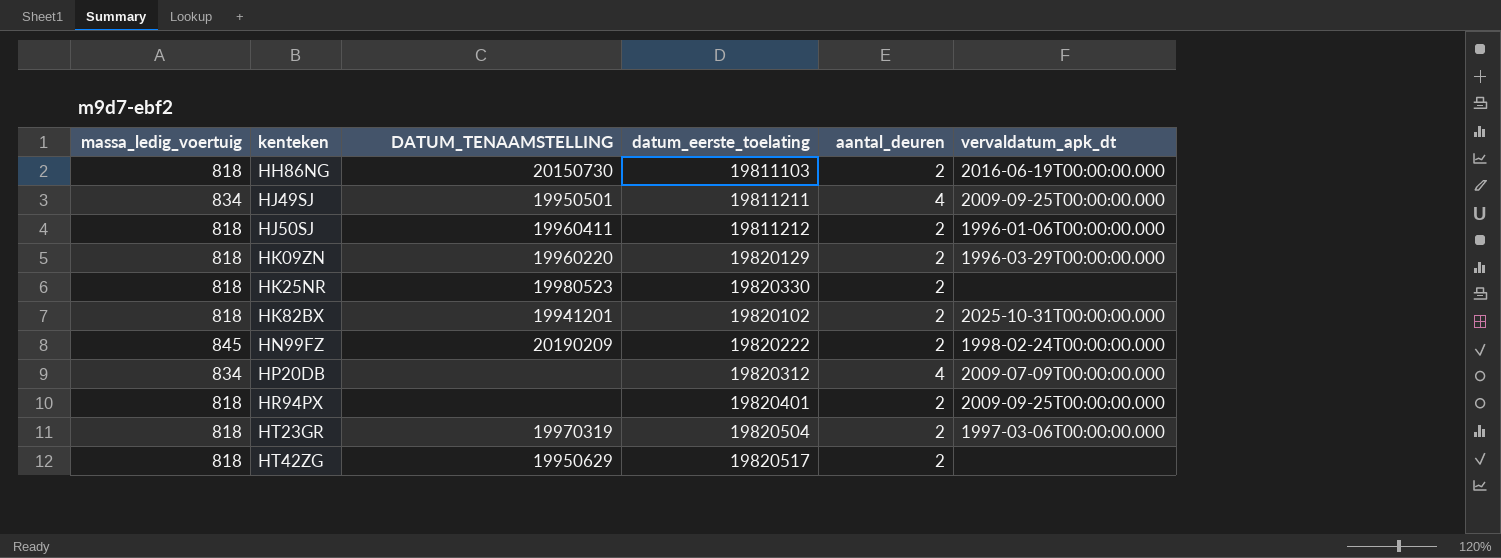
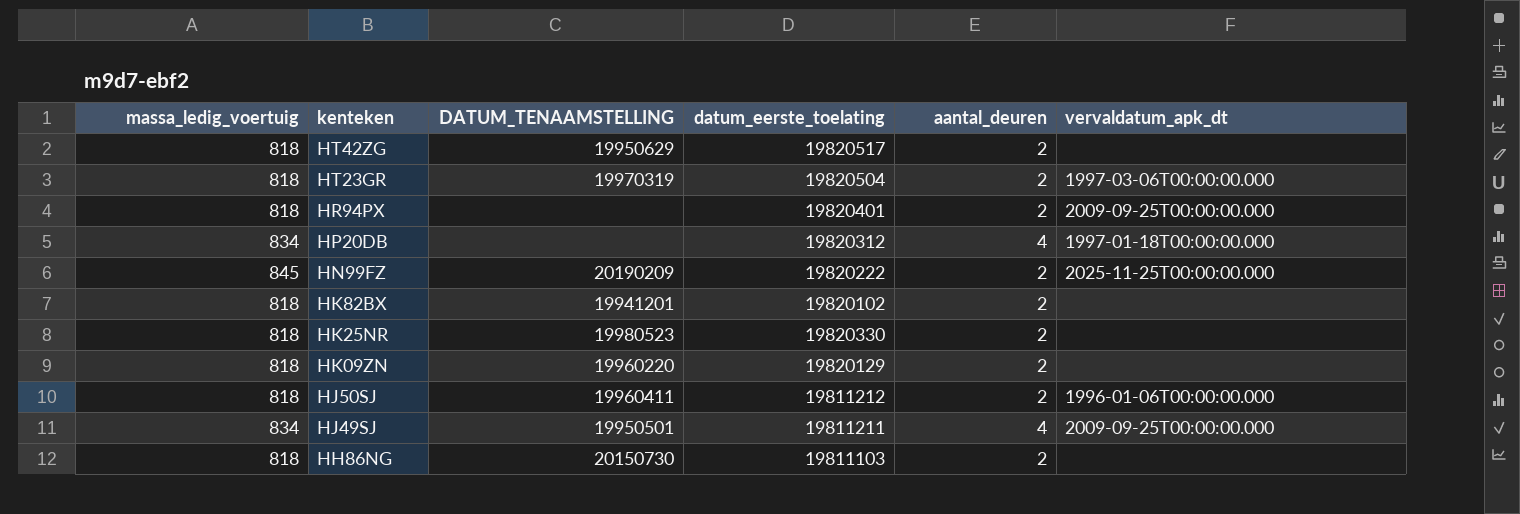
row order: kenteken ascending -> kenteken descending
HP20DB | vervaldatum_apk_dt: 2009-07-09T00:00:00.000 -> 1997-01-18T00:00:00.000
HN99FZ | vervaldatum_apk_dt: 1998-02-24T00:00:00.000 -> 2025-11-25T00:00:00.000
HK82BX | vervaldatum_apk_dt: 2025-10-31T00:00:00.000 -> none
HK09ZN | vervaldatum_apk_dt: 1996-03-29T00:00:00.000 -> none
HH86NG | vervaldatum_apk_dt: 2016-06-19T00:00:00.000 -> none

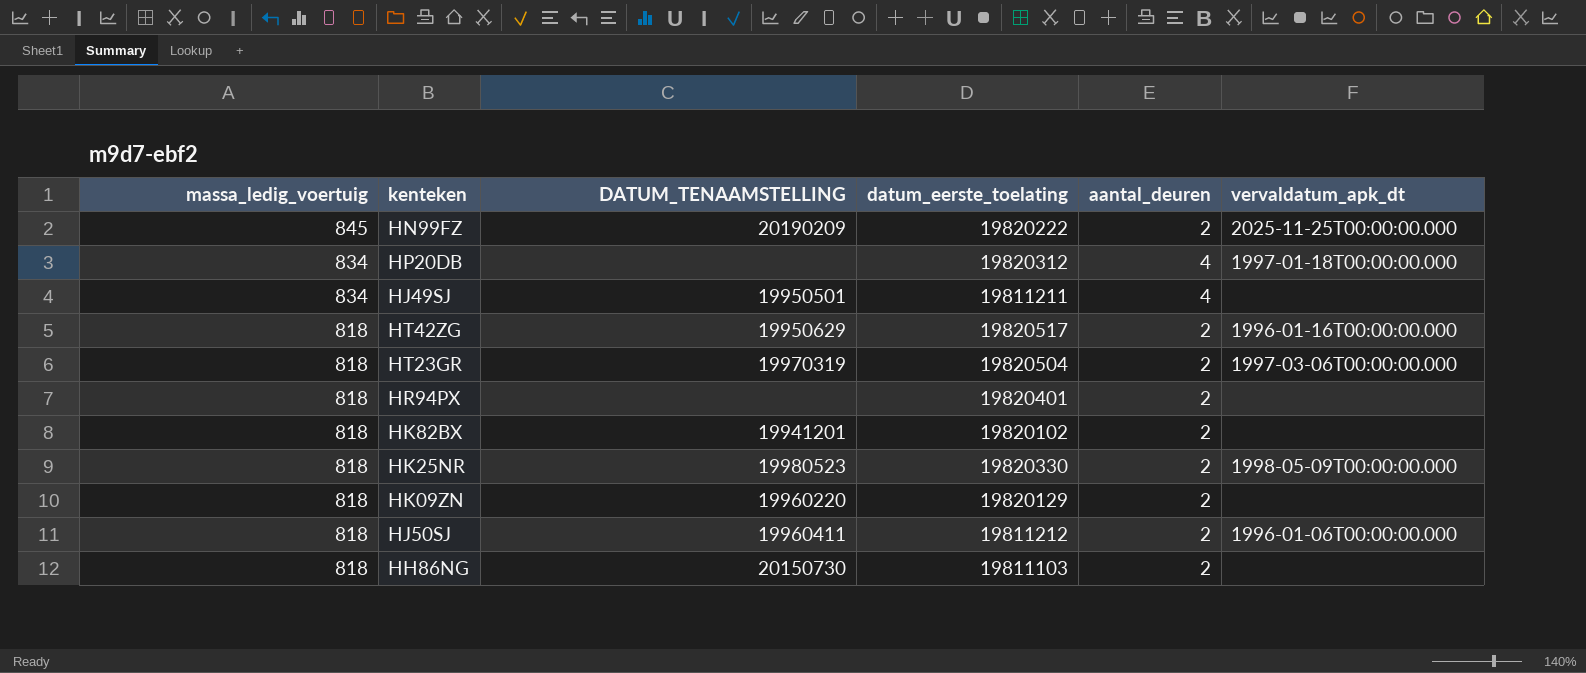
row order: kenteken descending -> massa_ledig_voertuig descending
HJ49SJ | vervaldatum_apk_dt: 2009-09-25T00:00:00.000 -> none
HT42ZG | vervaldatum_apk_dt: none -> 1996-01-16T00:00:00.000
HR94PX | vervaldatum_apk_dt: 2009-09-25T00:00:00.000 -> none
HK25NR | vervaldatum_apk_dt: none -> 1998-05-09T00:00:00.000

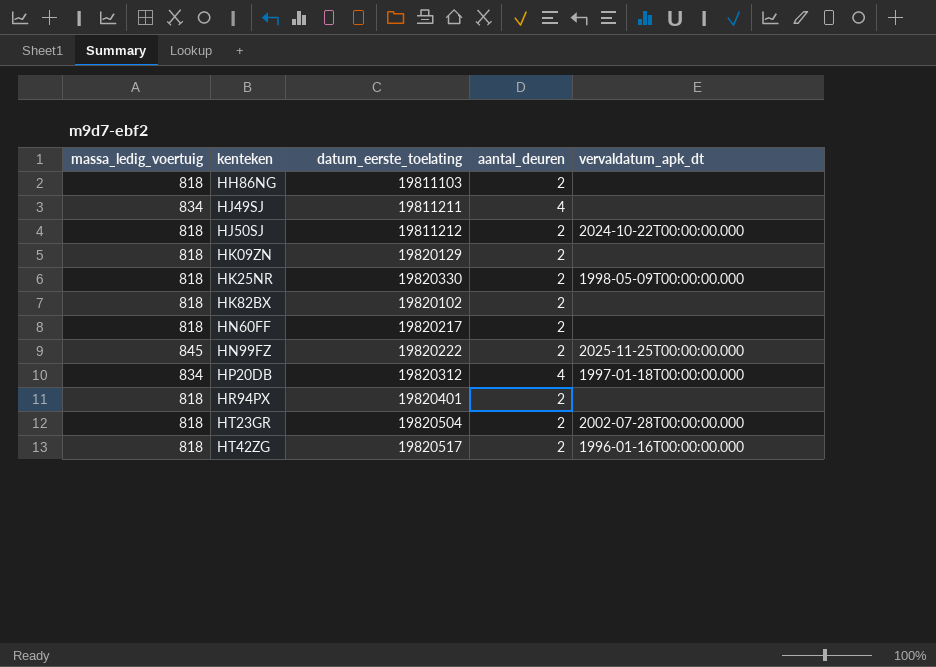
row order: massa_ledig_voertuig descending -> kenteken ascending
column DATUM_TENAAMSTELLING | position: 3 -> none
HJ50SJ | vervaldatum_apk_dt: 1996-01-06T00:00:00.000 -> 2024-10-22T00:00:00.000
row HN60FF: none -> 818 | 19820217 | 2 | none
HT23GR | vervaldatum_apk_dt: 1997-03-06T00:00:00.000 -> 2002-07-28T00:00:00.000

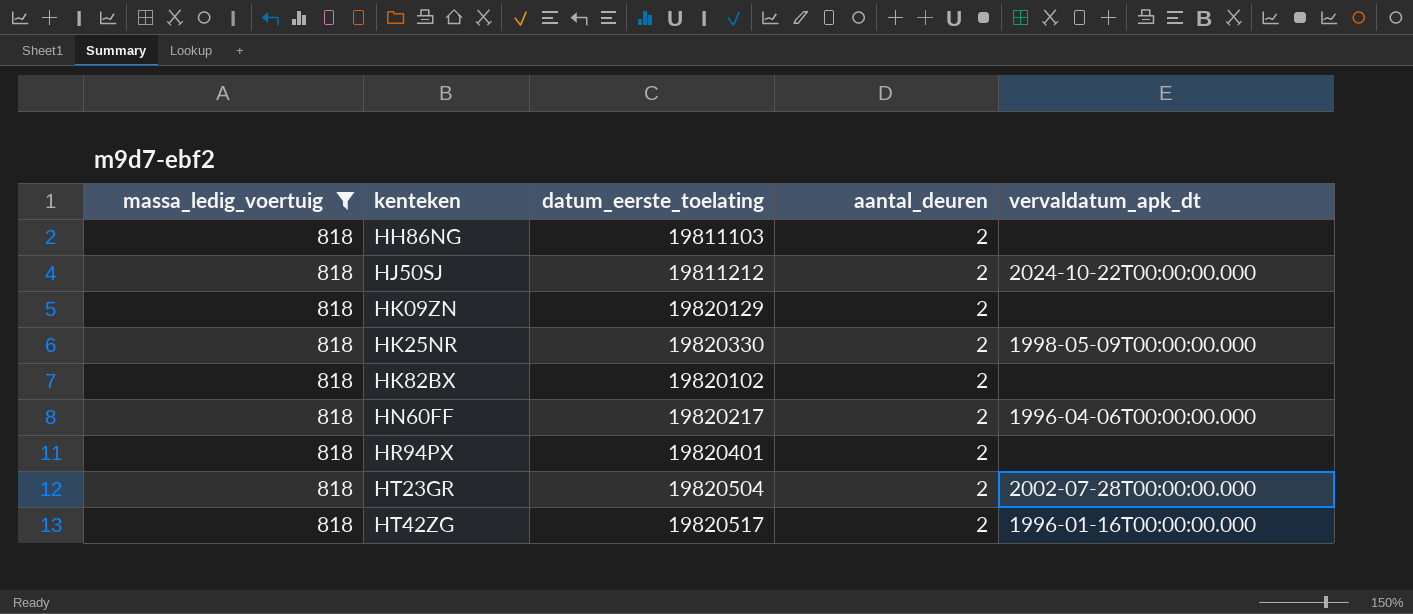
filter: none -> massa_ledig_voertuig = 818
HN60FF | vervaldatum_apk_dt: none -> 1996-04-06T00:00:00.000

